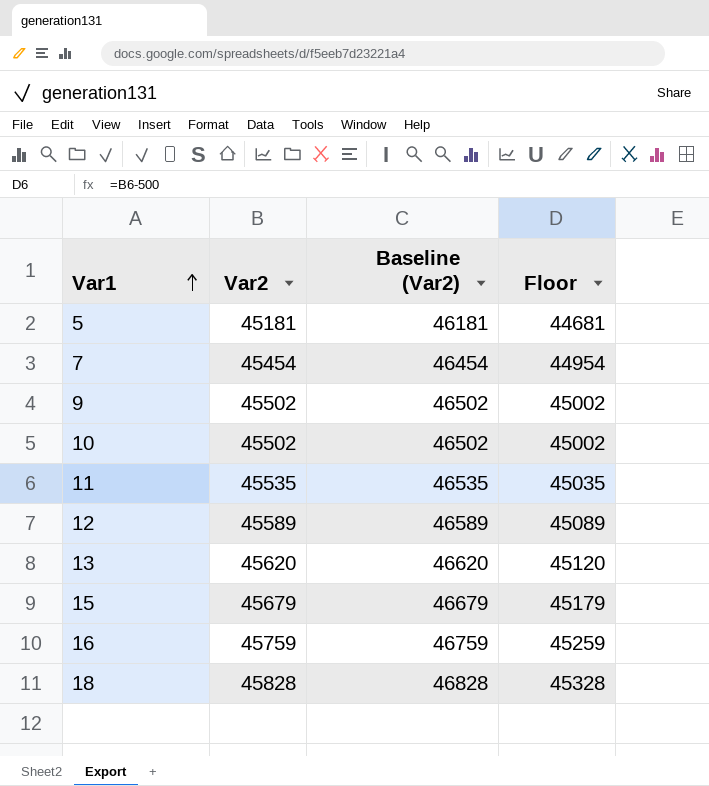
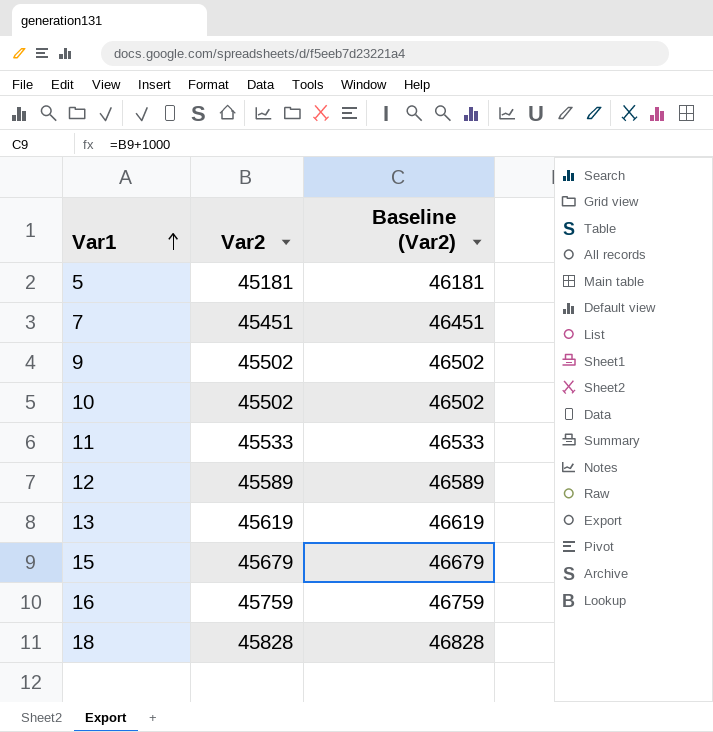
column Floor | formula: [Var2] - 500 -> none
7 | Var2: 45454 -> 45451
7 | Baseline (Var2): 46454 -> 46451
11 | Var2: 45535 -> 45533
11 | Baseline (Var2): 46535 -> 46533
13 | Var2: 45620 -> 45619
13 | Baseline (Var2): 46620 -> 46619

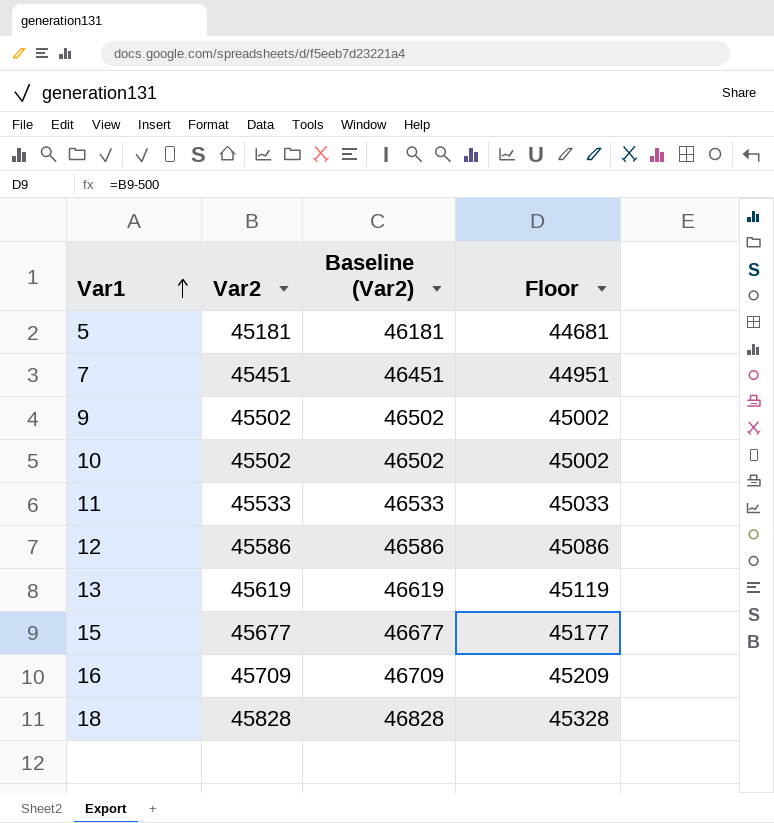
column Floor | formula: none -> [Var2] - 500
12 | Var2: 45589 -> 45586
12 | Baseline (Var2): 46589 -> 46586
15 | Var2: 45679 -> 45677
15 | Baseline (Var2): 46679 -> 46677
16 | Var2: 45759 -> 45709
16 | Baseline (Var2): 46759 -> 46709

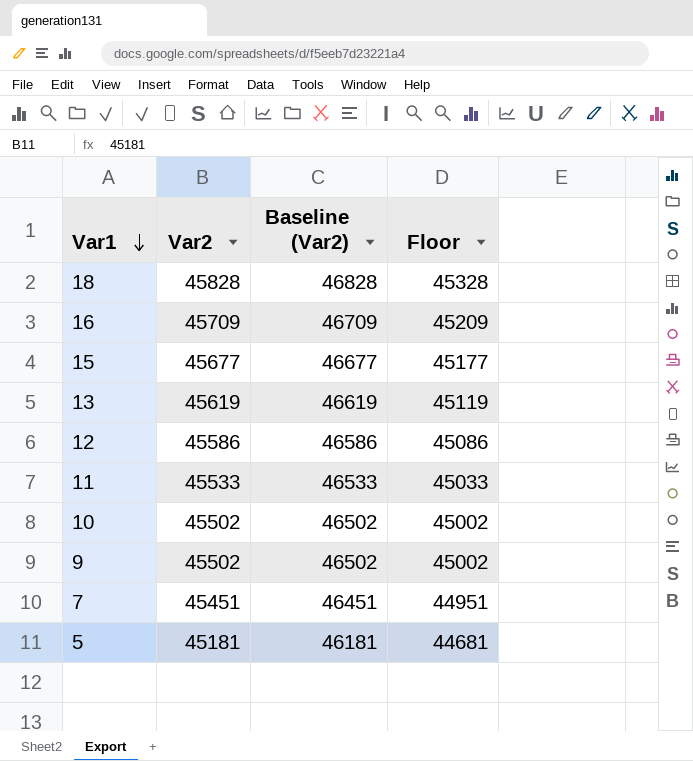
row order: Var1 ascending -> Var1 descending

